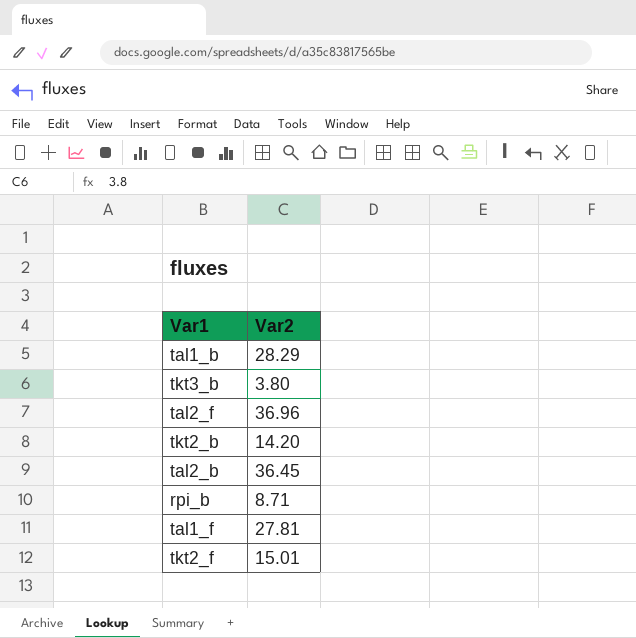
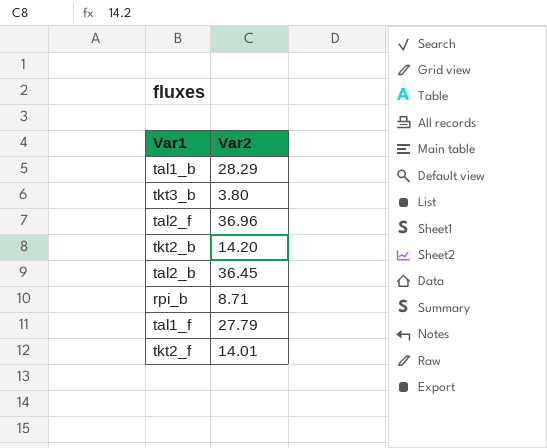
tal1_f | Var2: 27.81 -> 27.79
tkt2_f | Var2: 15.01 -> 14.01

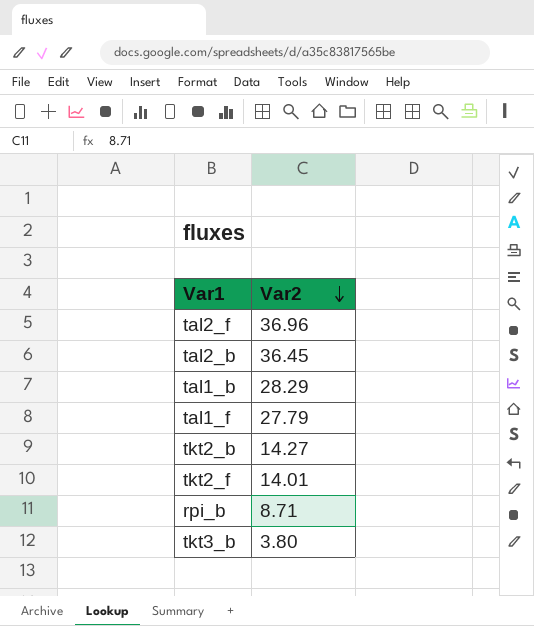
row order: none -> Var2 descending
tkt2_b | Var2: 14.20 -> 14.27

